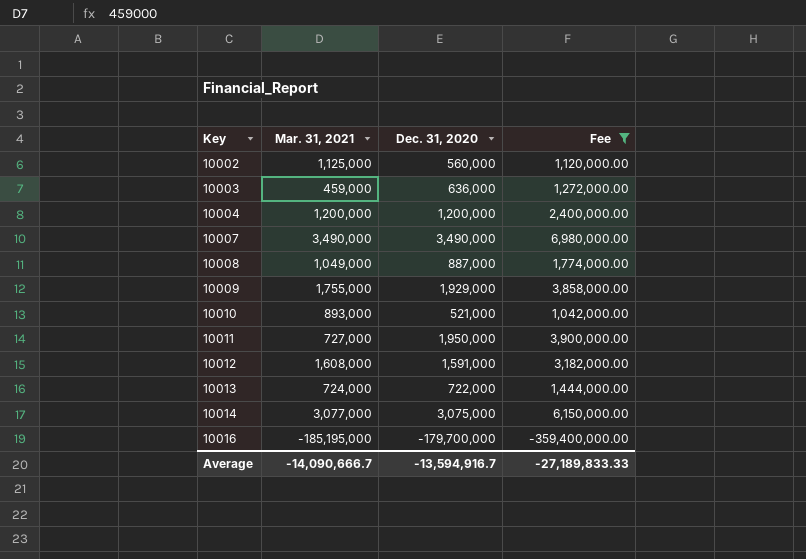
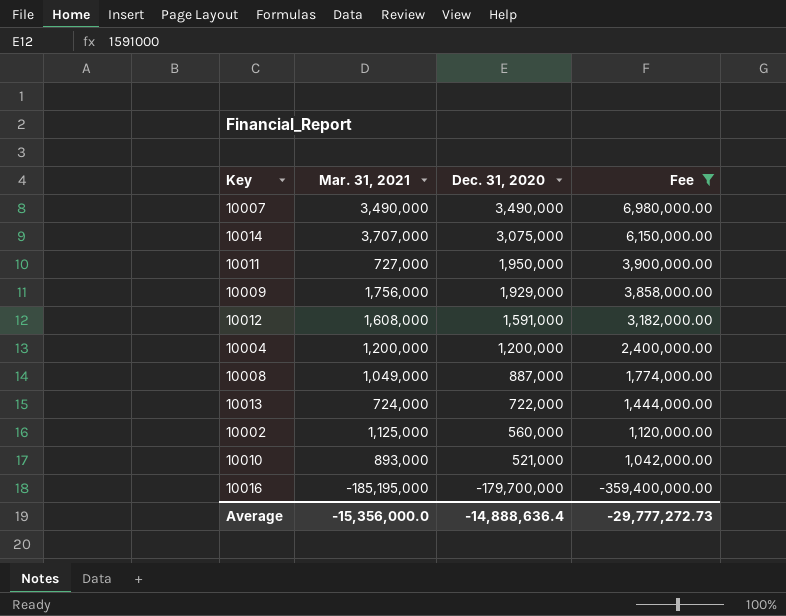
row order: Key ascending -> Dec. 31, 2020 descending
row 10003: 459,000 | 636,000 | 1,272,000.00 -> none
10014 | Mar. 31, 2021: 3,077,000 -> 3,707,000
10009 | Mar. 31, 2021: 1,755,000 -> 1,756,000
Average | Mar. 31, 2021: -14,090,666.7 -> -15,356,000.0
Average | Dec. 31, 2020: -13,594,916.7 -> -14,888,636.4
Average | Fee: -27,189,833.33 -> -29,777,272.73

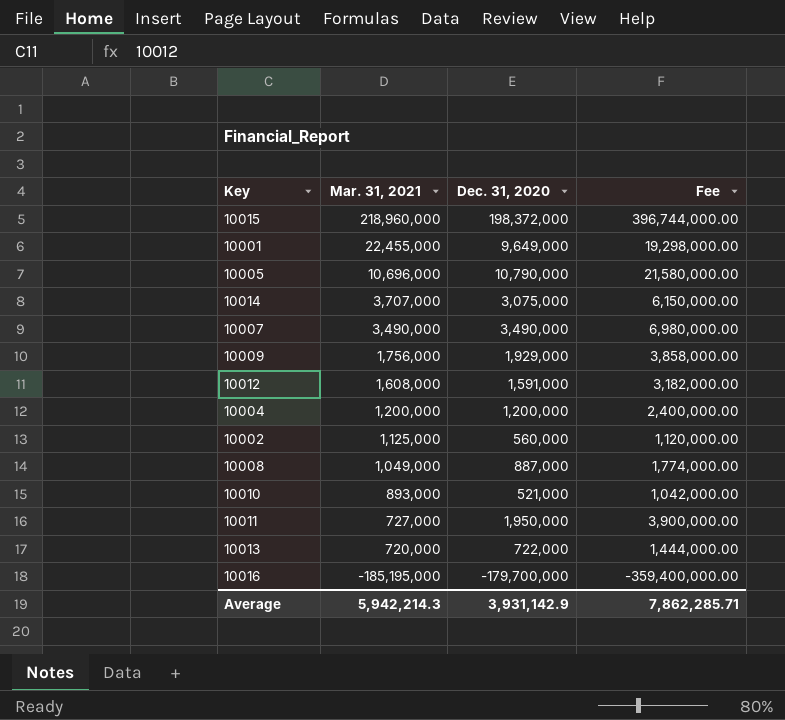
filter: Fee <= 6,980,000.00 -> none
row order: Dec. 31, 2020 descending -> Mar. 31, 2021 descending
10013 | Mar. 31, 2021: 724,000 -> 720,000
Average | Mar. 31, 2021: -15,356,000.0 -> 5,942,214.3
Average | Dec. 31, 2020: -14,888,636.4 -> 3,931,142.9
Average | Fee: -29,777,272.73 -> 7,862,285.71

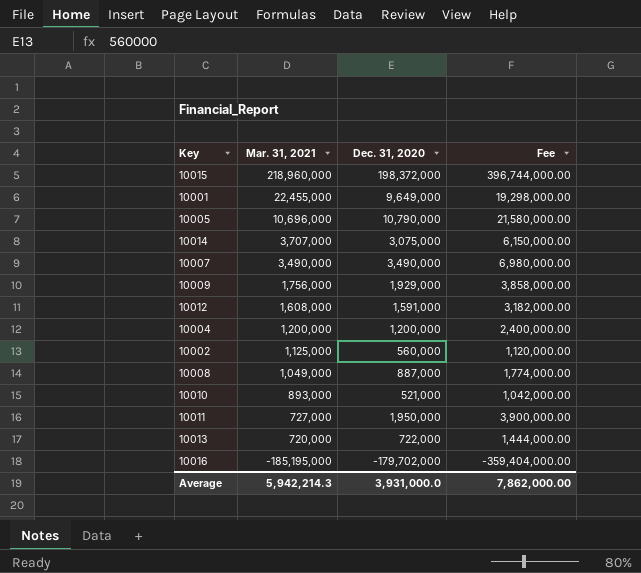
10016 | Dec. 31, 2020: -179,700,000 -> -179,702,000
10016 | Fee: -359,400,000.00 -> -359,404,000.00
Average | Dec. 31, 2020: 3,931,142.9 -> 3,931,000.0
Average | Fee: 7,862,285.71 -> 7,862,000.00

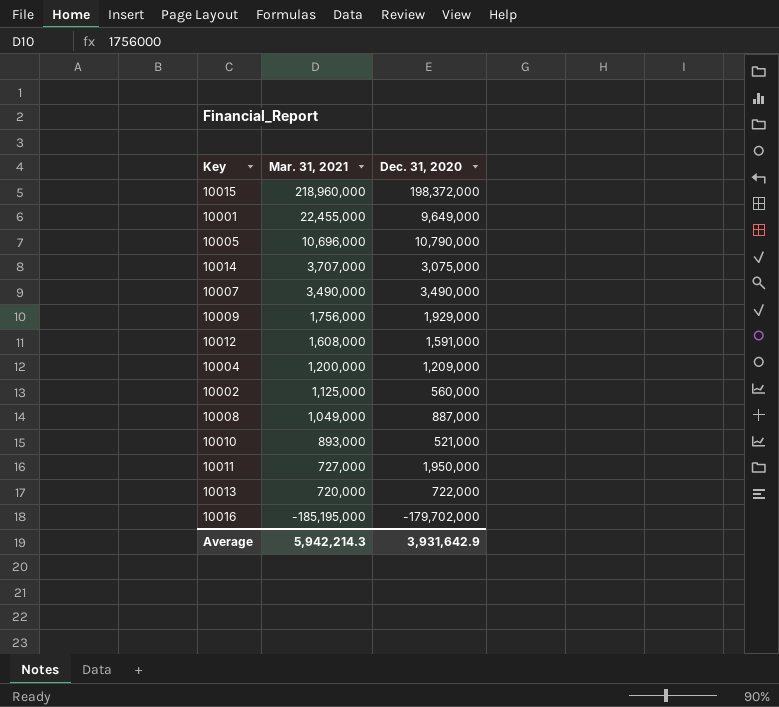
column Fee | formula: [Dec. 31, 2020] * 2 -> none
10004 | Dec. 31, 2020: 1,200,000 -> 1,209,000
Average | Dec. 31, 2020: 3,931,000.0 -> 3,931,642.9

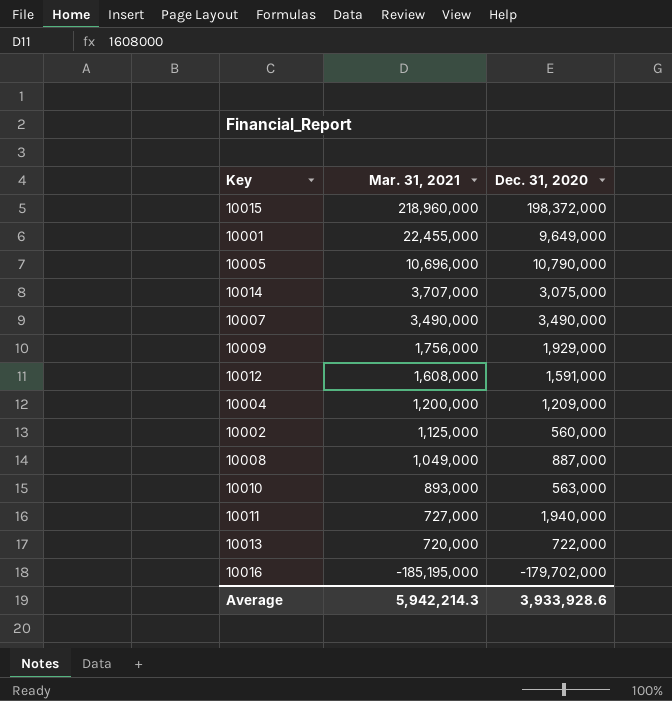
10010 | Dec. 31, 2020: 521,000 -> 563,000
10011 | Dec. 31, 2020: 1,950,000 -> 1,940,000
Average | Dec. 31, 2020: 3,931,642.9 -> 3,933,928.6

